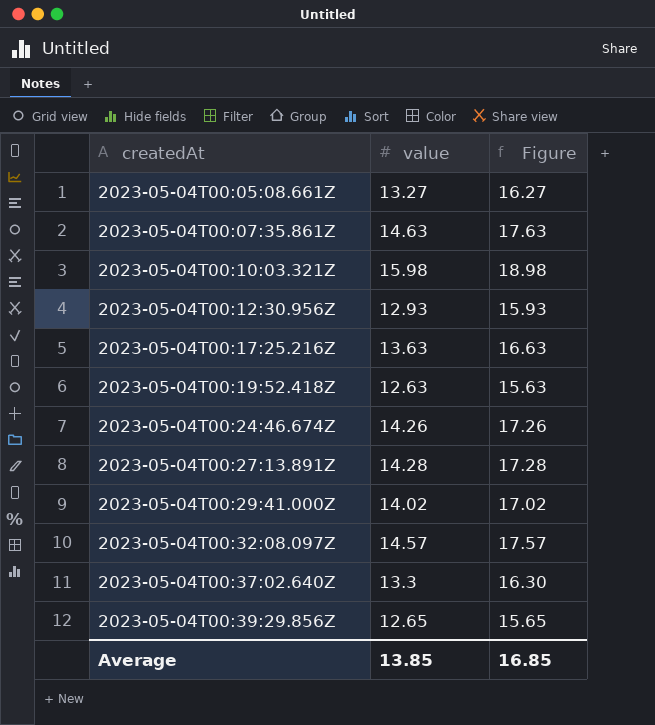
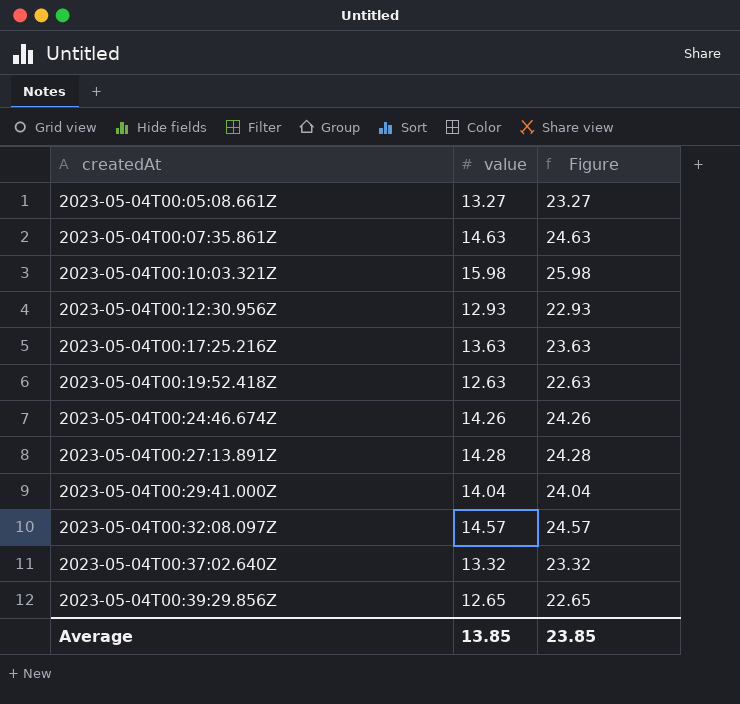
column Figure | formula: [value] + 3 -> [value] + 10
2023-05-04T00:29:41.000Z | value: 14.02 -> 14.04
2023-05-04T00:37:02.640Z | value: 13.3 -> 13.32
Average | Figure: 16.85 -> 23.85

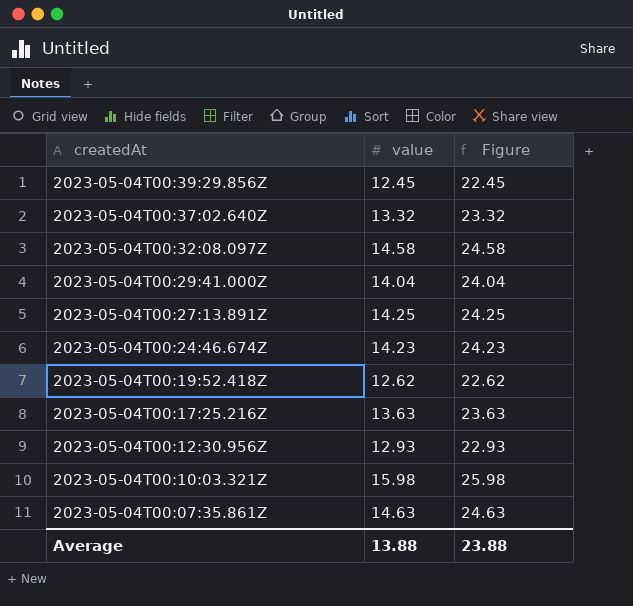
row order: createdAt ascending -> createdAt descending
row 2023-05-04T00:05:08.661Z: 13.27 | 23.27 -> none
2023-05-04T00:39:29.856Z | value: 12.65 -> 12.45
2023-05-04T00:39:29.856Z | Figure: 22.65 -> 22.45
2023-05-04T00:32:08.097Z | value: 14.57 -> 14.58
2023-05-04T00:32:08.097Z | Figure: 24.57 -> 24.58
2023-05-04T00:27:13.891Z | value: 14.28 -> 14.25
2023-05-04T00:27:13.891Z | Figure: 24.28 -> 24.25
2023-05-04T00:24:46.674Z | value: 14.26 -> 14.23
2023-05-04T00:24:46.674Z | Figure: 24.26 -> 24.23
2023-05-04T00:19:52.418Z | value: 12.63 -> 12.62
2023-05-04T00:19:52.418Z | Figure: 22.63 -> 22.62
Average | value: 13.85 -> 13.88
Average | Figure: 23.85 -> 23.88

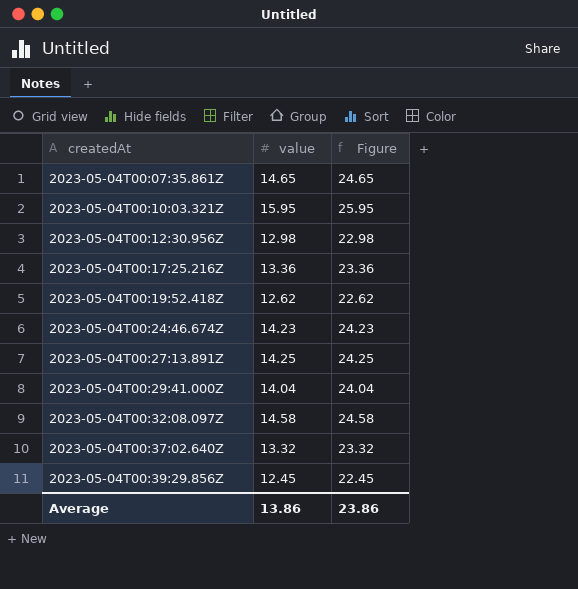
row order: createdAt descending -> createdAt ascending
2023-05-04T00:07:35.861Z | value: 14.63 -> 14.65
2023-05-04T00:07:35.861Z | Figure: 24.63 -> 24.65
2023-05-04T00:10:03.321Z | value: 15.98 -> 15.95
2023-05-04T00:10:03.321Z | Figure: 25.98 -> 25.95
2023-05-04T00:12:30.956Z | value: 12.93 -> 12.98
2023-05-04T00:12:30.956Z | Figure: 22.93 -> 22.98
2023-05-04T00:17:25.216Z | value: 13.63 -> 13.36
2023-05-04T00:17:25.216Z | Figure: 23.63 -> 23.36
Average | value: 13.88 -> 13.86
Average | Figure: 23.88 -> 23.86

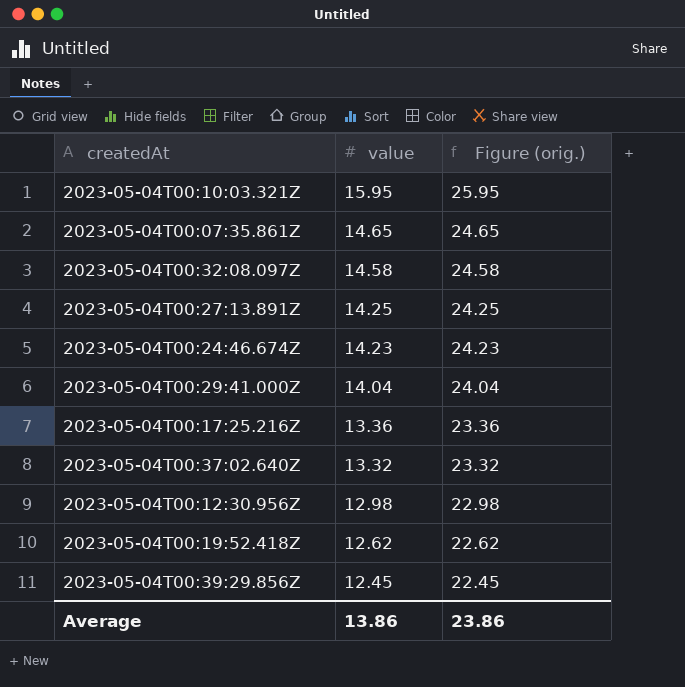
row order: createdAt ascending -> value descending
column name: Figure -> Figure (orig.)

